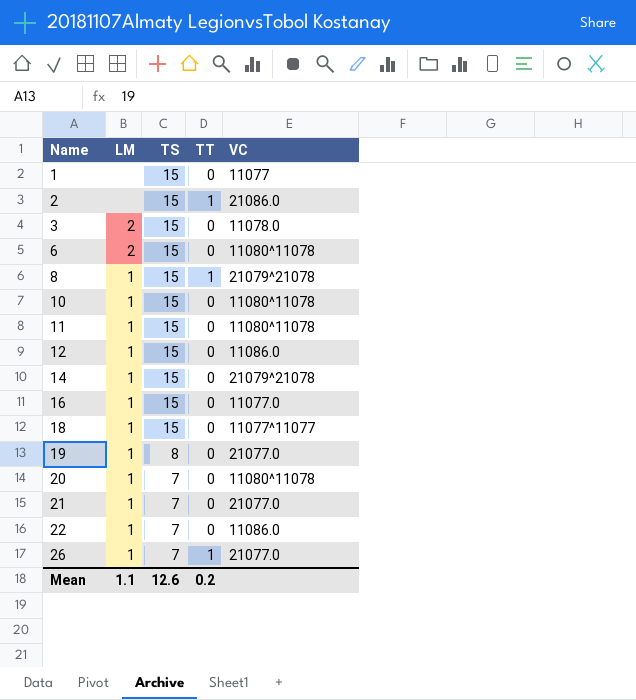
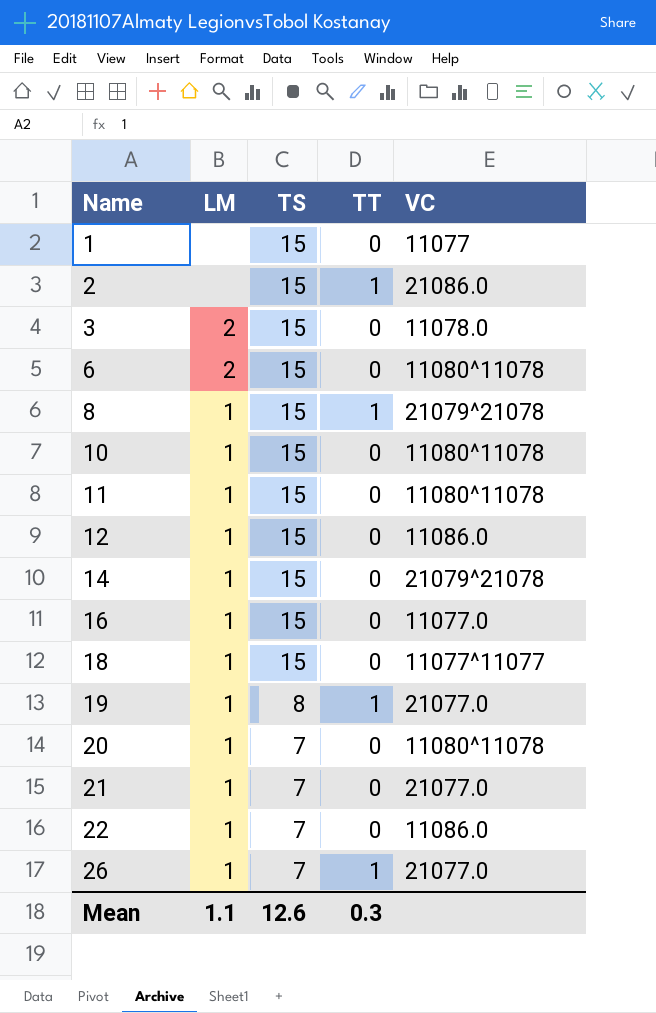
19 | TT: 0 -> 1
Mean | TT: 0.2 -> 0.3

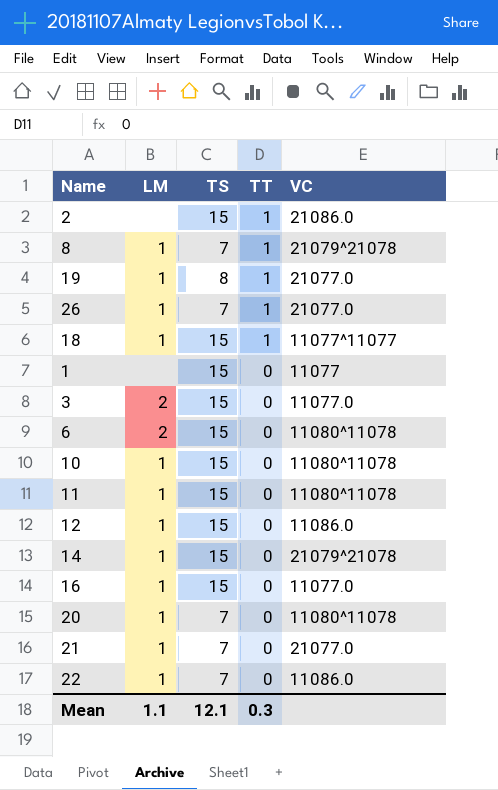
row order: Name ascending -> TT descending
8 | TS: 15 -> 7
18 | TT: 0 -> 1
3 | VC: 11078.0 -> 11077.0
Mean | TS: 12.6 -> 12.1

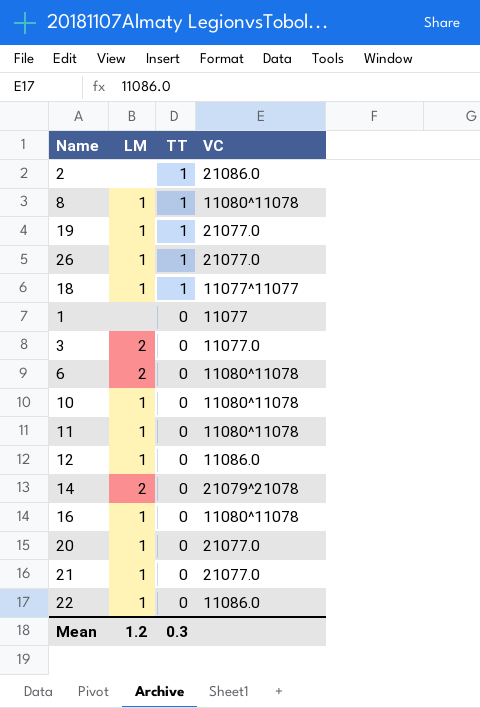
column TS | position: 3 -> none
8 | VC: 21079^21078 -> 11080^11078
14 | LM: 1 -> 2
16 | VC: 11077.0 -> 11080^11078
20 | VC: 11080^11078 -> 21077.0
Mean | LM: 1.1 -> 1.2

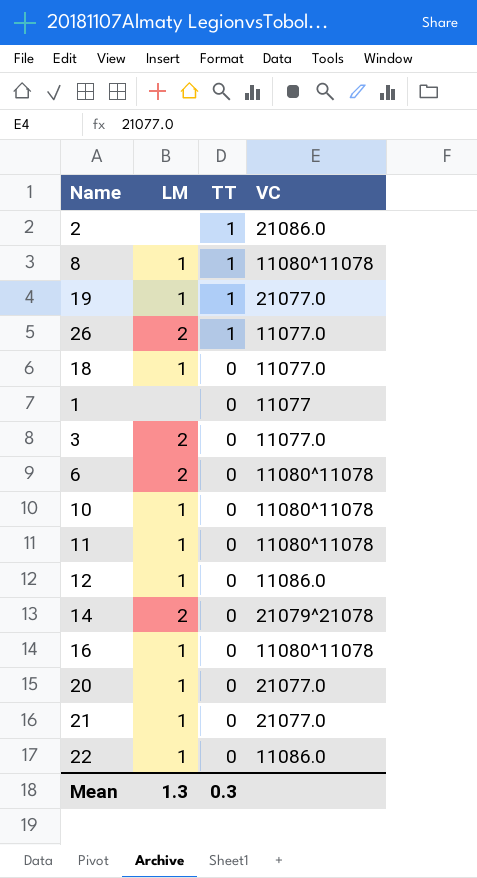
26 | LM: 1 -> 2
26 | VC: 21077.0 -> 11077.0
18 | TT: 1 -> 0
18 | VC: 11077^11077 -> 11077.0
Mean | LM: 1.2 -> 1.3

